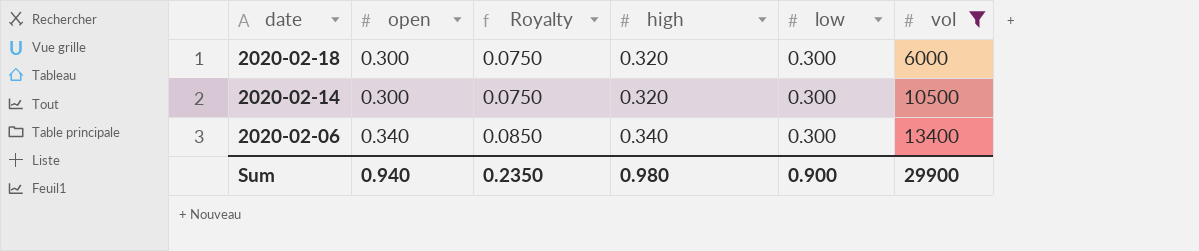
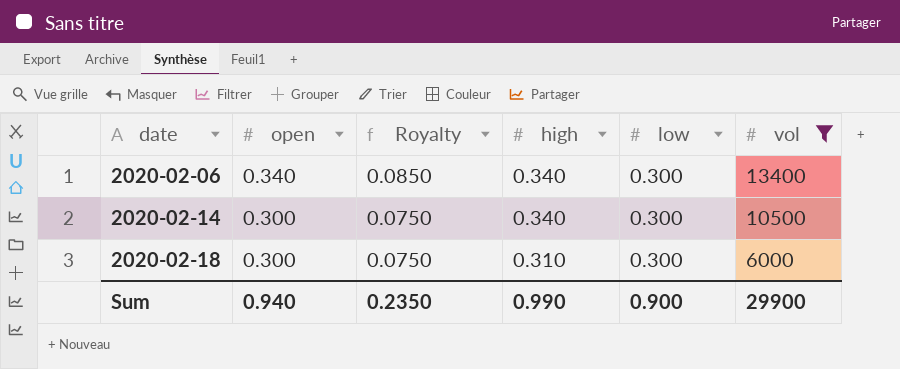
row order: date descending -> date ascending
2020-02-14 | high: 0.320 -> 0.340
2020-02-18 | high: 0.320 -> 0.310
Sum | high: 0.980 -> 0.990

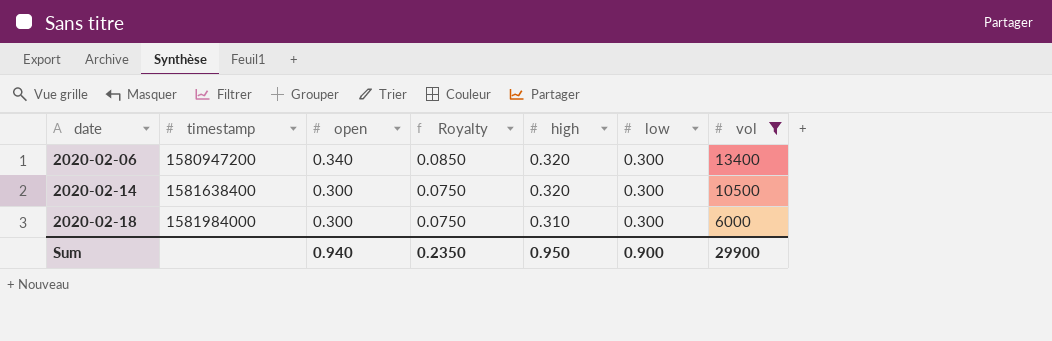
column timestamp | position: none -> 2
2020-02-06 | high: 0.340 -> 0.320
2020-02-14 | high: 0.340 -> 0.320
Sum | high: 0.990 -> 0.950

